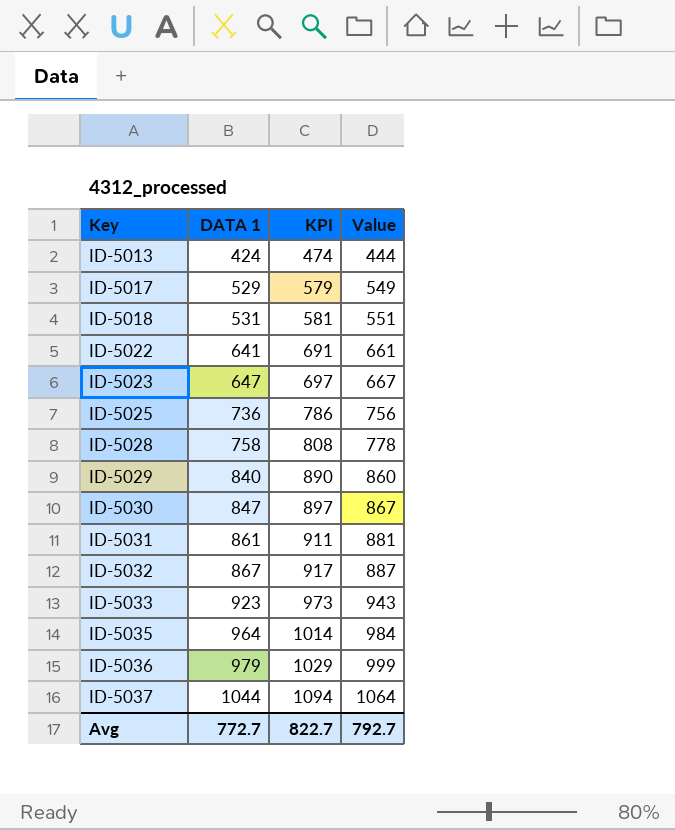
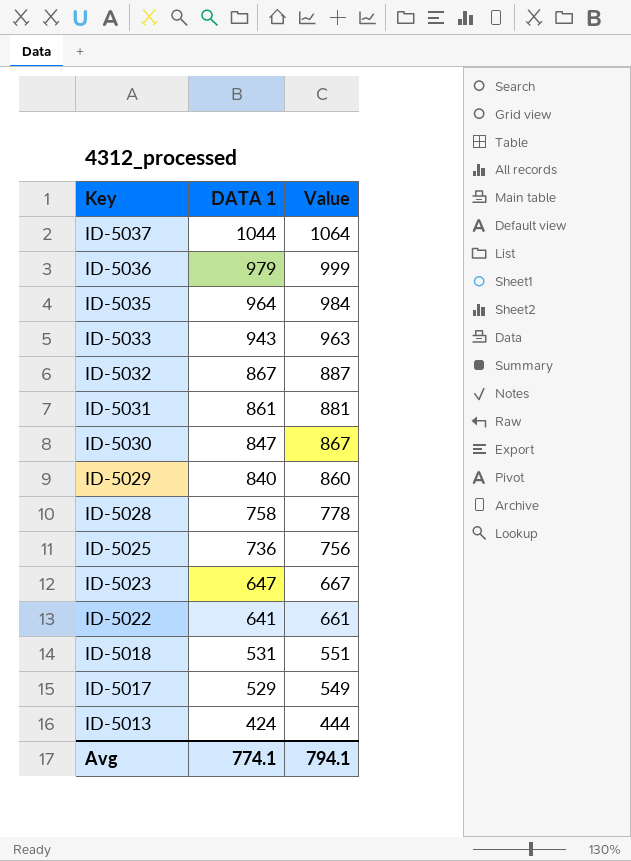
row order: Key ascending -> Key descending
column KPI | formula: [DATA 1] + 50 -> none
ID-5033 | DATA 1: 923 -> 943
ID-5033 | Value: 943 -> 963
Avg | DATA 1: 772.7 -> 774.1
Avg | Value: 792.7 -> 794.1

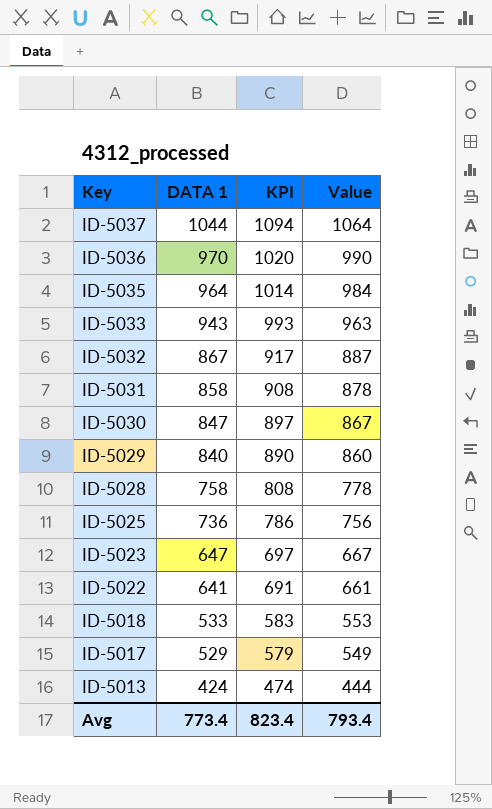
column KPI | formula: none -> [DATA 1] + 50
ID-5036 | DATA 1: 979 -> 970
ID-5036 | Value: 999 -> 990
ID-5031 | DATA 1: 861 -> 858
ID-5031 | Value: 881 -> 878
ID-5018 | DATA 1: 531 -> 533
ID-5018 | Value: 551 -> 553
Avg | DATA 1: 774.1 -> 773.4
Avg | Value: 794.1 -> 793.4

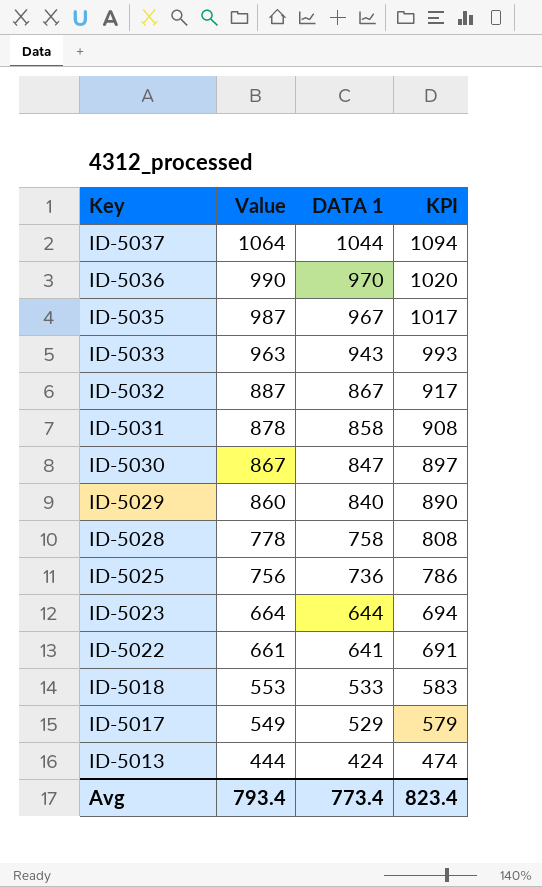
column Value | position: 4 -> 2
ID-5035 | Value: 984 -> 987
ID-5035 | DATA 1: 964 -> 967
ID-5035 | KPI: 1014 -> 1017
ID-5023 | Value: 667 -> 664
ID-5023 | DATA 1: 647 -> 644
ID-5023 | KPI: 697 -> 694

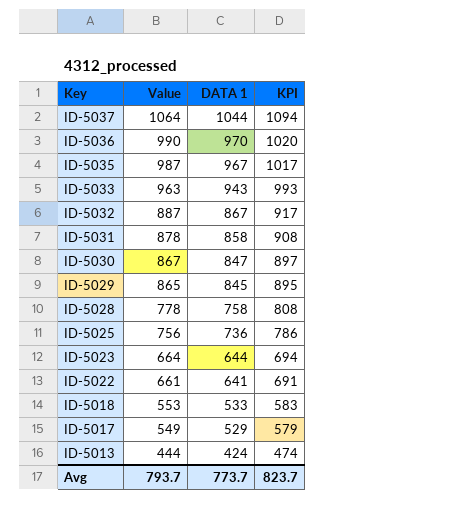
ID-5029 | Value: 860 -> 865
ID-5029 | DATA 1: 840 -> 845
ID-5029 | KPI: 890 -> 895
Avg | Value: 793.4 -> 793.7
Avg | DATA 1: 773.4 -> 773.7
Avg | KPI: 823.4 -> 823.7

